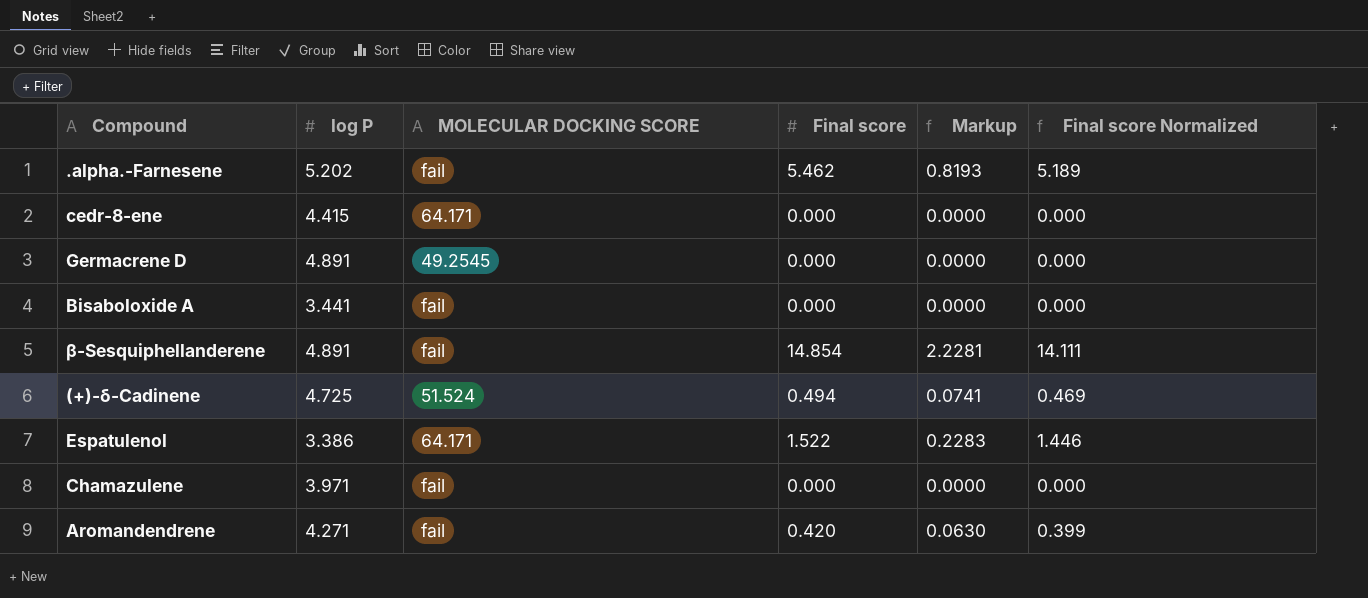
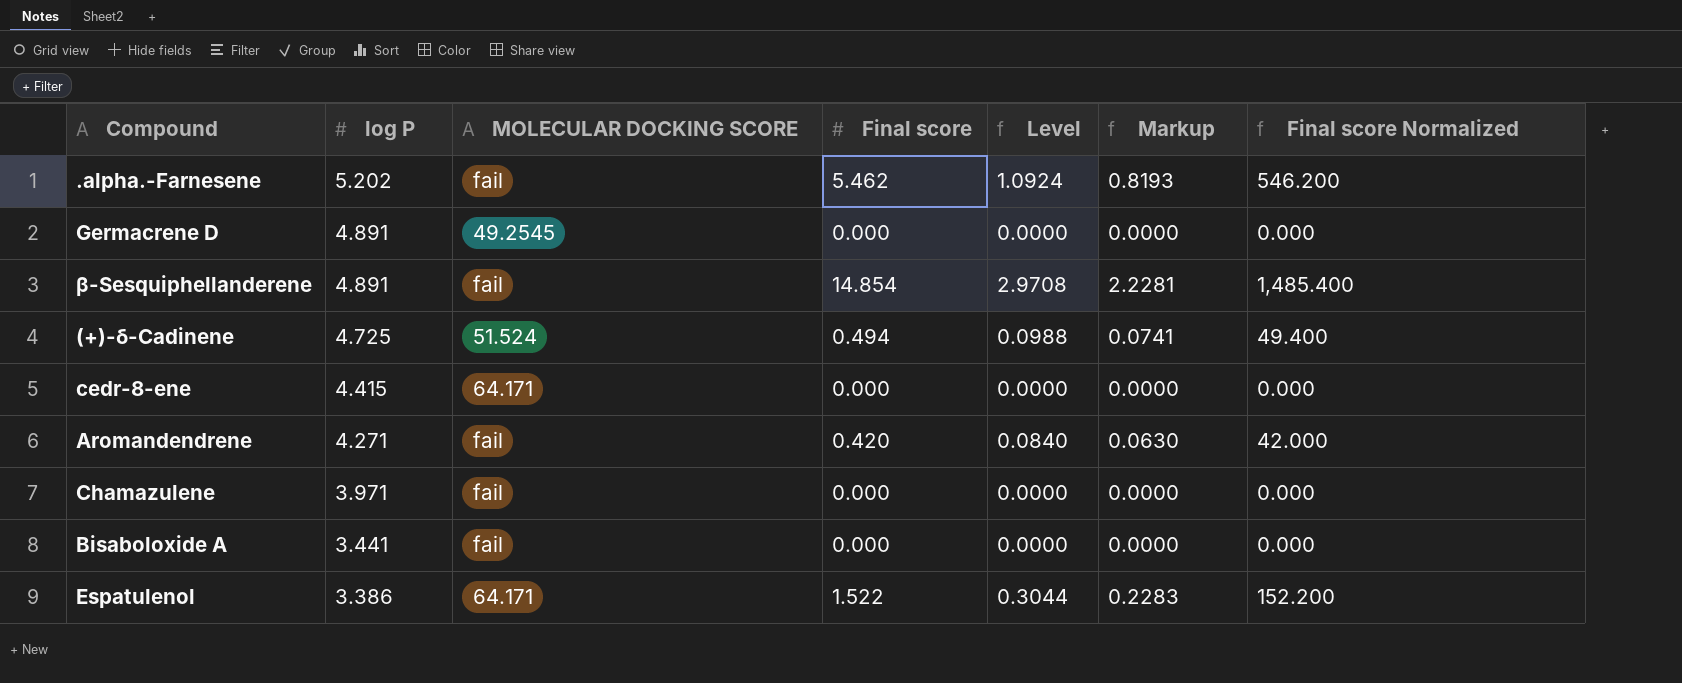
row order: none -> log P descending
column Level | formula: none -> [Final score] * 0.2
column Final score Normalized | formula: [Final score] * 0.95 -> [Final score] * 100

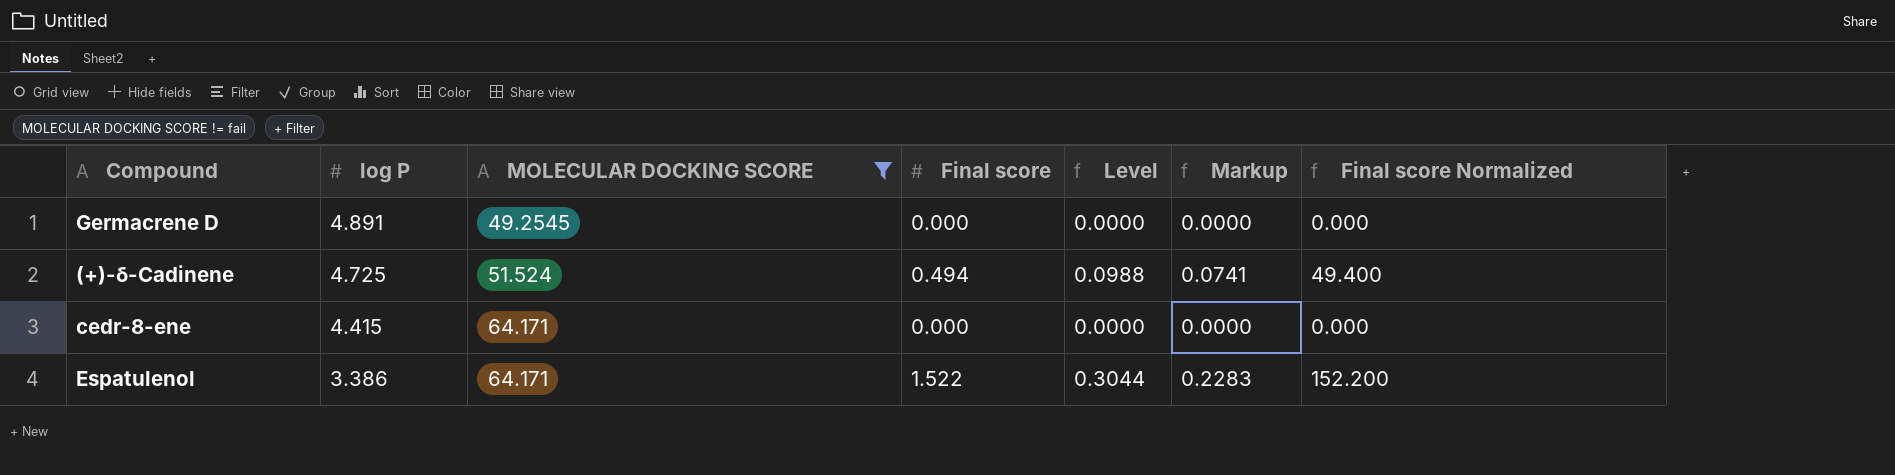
filter: none -> MOLECULAR DOCKING SCORE != fail

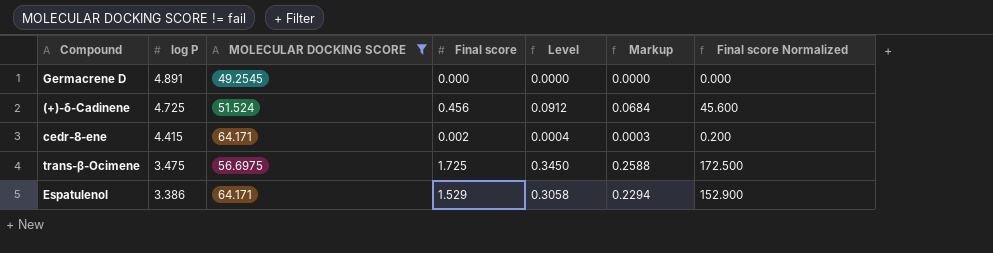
(+)-δ-Cadinene | Final score: 0.494 -> 0.456
(+)-δ-Cadinene | Level: 0.0988 -> 0.0912
(+)-δ-Cadinene | Markup: 0.0741 -> 0.0684
(+)-δ-Cadinene | Final score Normalized: 49.400 -> 45.600
cedr-8-ene | Final score: 0.000 -> 0.002
cedr-8-ene | Level: 0.0000 -> 0.0004
cedr-8-ene | Markup: 0.0000 -> 0.0003
cedr-8-ene | Final score Normalized: 0.000 -> 0.200
row trans-β-Ocimene: none -> 3.475 | 56.6975 | 1.725 | 0.3450 | 0.2588 | 172.500
Espatulenol | Final score: 1.522 -> 1.529
Espatulenol | Level: 0.3044 -> 0.3058
Espatulenol | Markup: 0.2283 -> 0.2294
Espatulenol | Final score Normalized: 152.200 -> 152.900

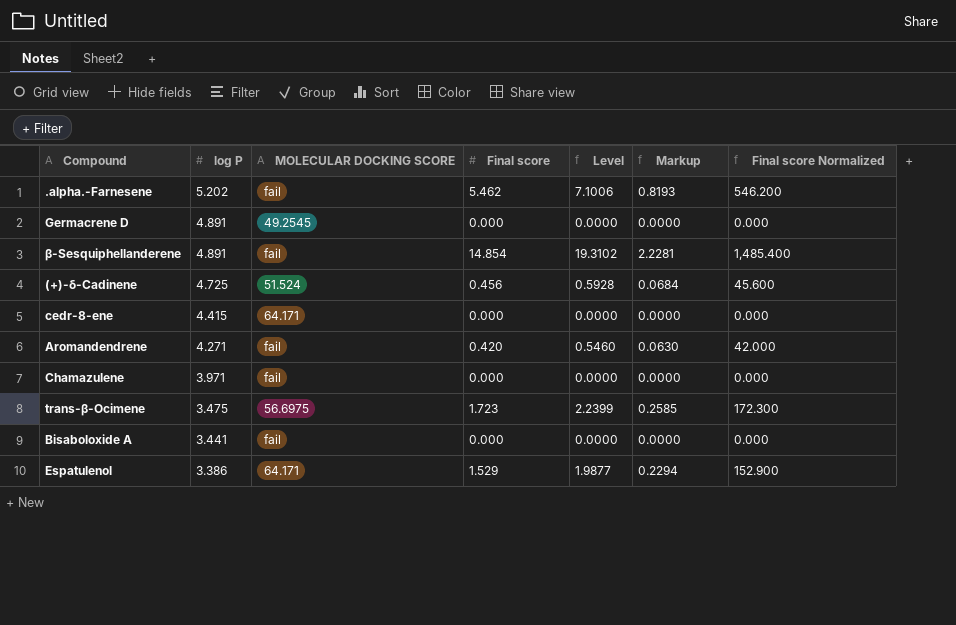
filter: MOLECULAR DOCKING SCORE != fail -> none
column Level | formula: [Final score] * 0.2 -> [Final score] * 1.3
cedr-8-ene | Final score: 0.002 -> 0.000
cedr-8-ene | Markup: 0.0003 -> 0.0000
cedr-8-ene | Final score Normalized: 0.200 -> 0.000
trans-β-Ocimene | Final score: 1.725 -> 1.723
trans-β-Ocimene | Markup: 0.2588 -> 0.2585
trans-β-Ocimene | Final score Normalized: 172.500 -> 172.300

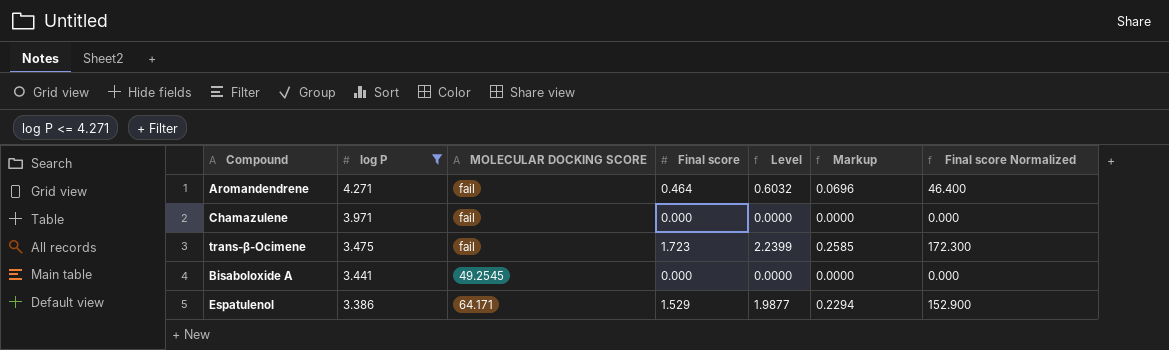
filter: none -> log P <= 4.271
Aromandendrene | Final score: 0.420 -> 0.464
Aromandendrene | Level: 0.5460 -> 0.6032
Aromandendrene | Markup: 0.0630 -> 0.0696
Aromandendrene | Final score Normalized: 42.000 -> 46.400
trans-β-Ocimene | MOLECULAR DOCKING SCORE: 56.6975 -> fail
Bisaboloxide A | MOLECULAR DOCKING SCORE: fail -> 49.2545

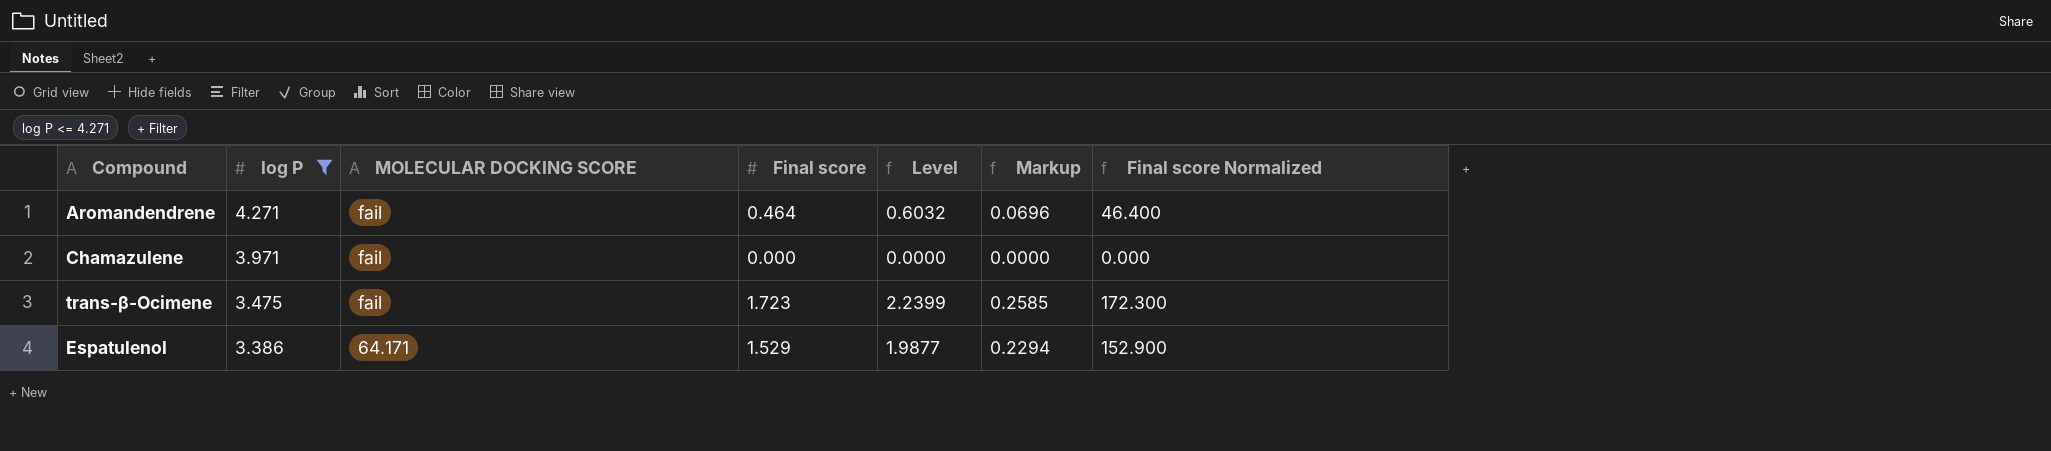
row Bisaboloxide A: 3.441 | 49.2545 | 0.000 | 0.0000 | 0.0000 | 0.000 -> none

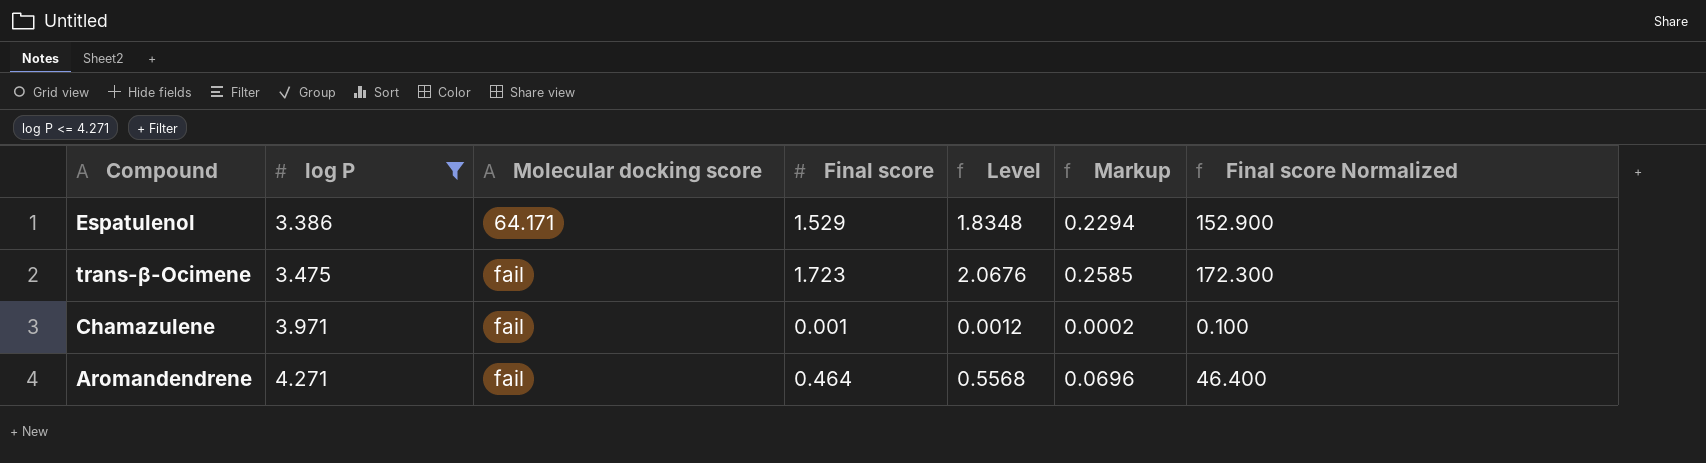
row order: log P descending -> log P ascending
column name: MOLECULAR DOCKING SCORE -> Molecular docking score
column Level | formula: [Final score] * 1.3 -> [Final score] * 1.2
Chamazulene | Final score: 0.000 -> 0.001
Chamazulene | Markup: 0.0000 -> 0.0002
Chamazulene | Final score Normalized: 0.000 -> 0.100

